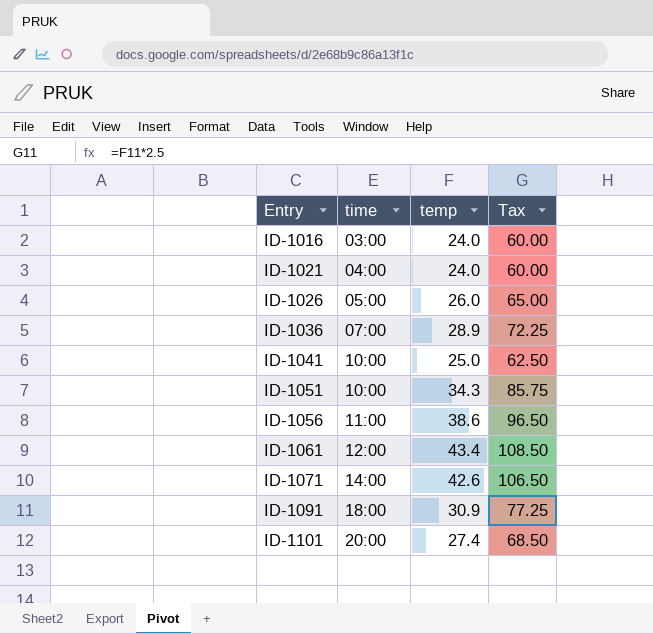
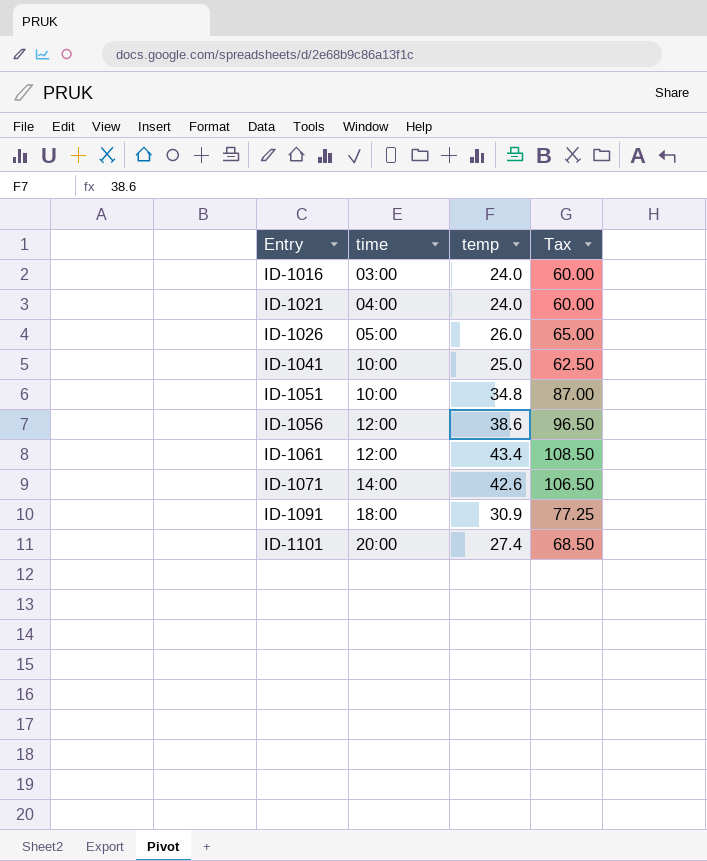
row ID-1036: 07:00 | 28.9 | 72.25 -> none
ID-1051 | temp: 34.3 -> 34.8
ID-1051 | Tax: 85.75 -> 87.00
ID-1056 | time: 11:00 -> 12:00

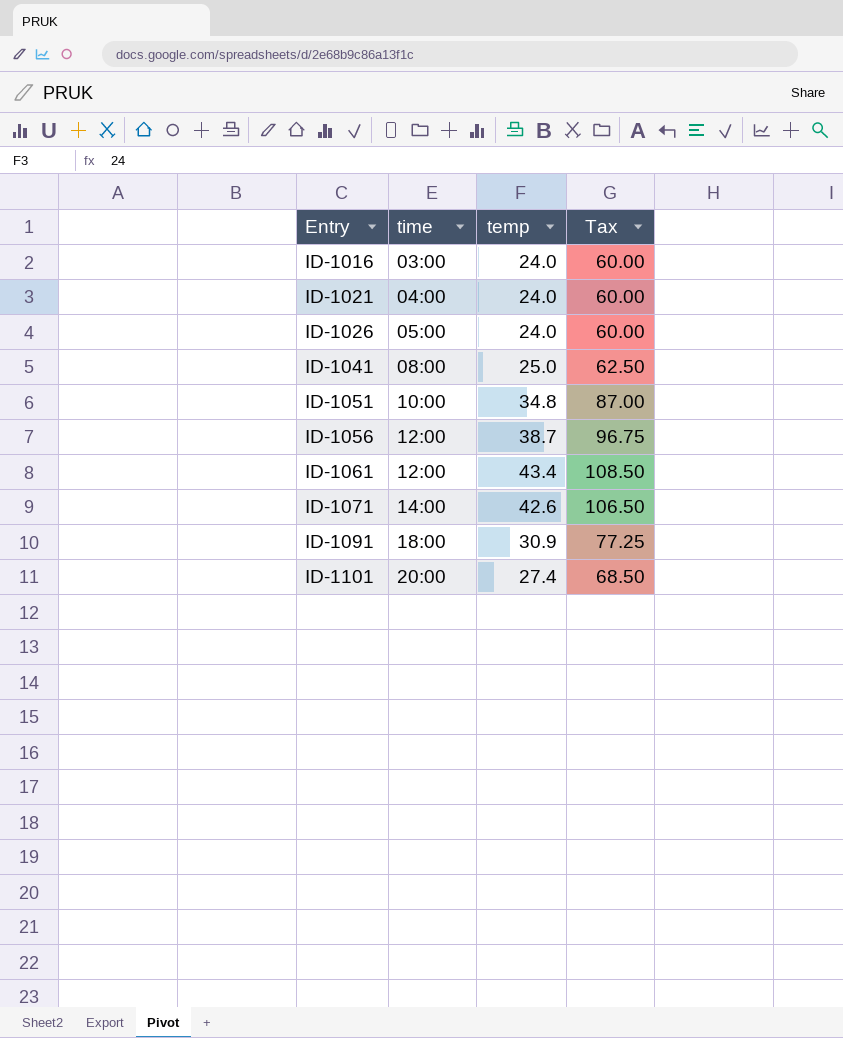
ID-1026 | temp: 26.0 -> 24.0
ID-1026 | Tax: 65.00 -> 60.00
ID-1041 | time: 10:00 -> 08:00
ID-1056 | temp: 38.6 -> 38.7
ID-1056 | Tax: 96.50 -> 96.75

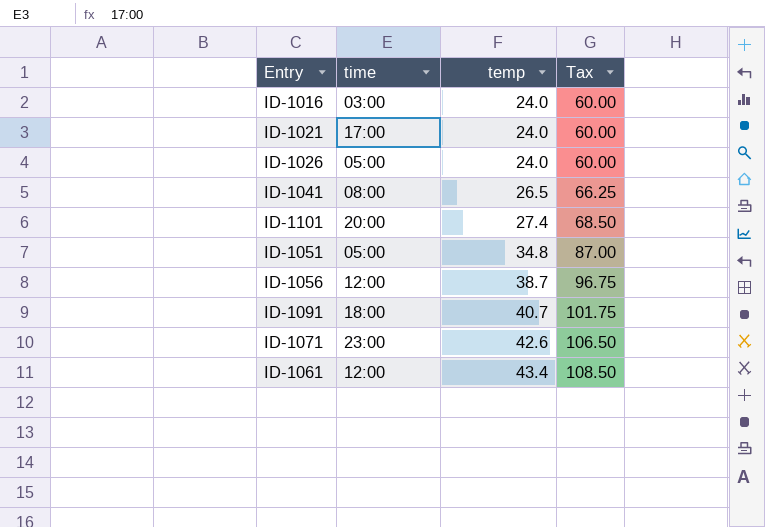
row order: Entry ascending -> temp ascending
ID-1021 | time: 04:00 -> 17:00
ID-1041 | temp: 25.0 -> 26.5
ID-1041 | Tax: 62.50 -> 66.25
ID-1051 | time: 10:00 -> 05:00
ID-1091 | temp: 30.9 -> 40.7
ID-1091 | Tax: 77.25 -> 101.75
ID-1071 | time: 14:00 -> 23:00

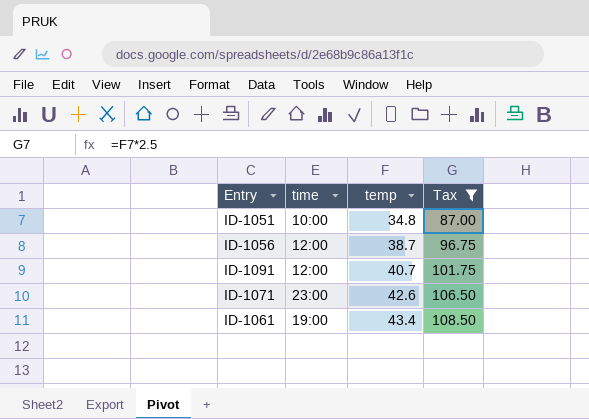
filter: none -> Tax >= 87.00
ID-1051 | time: 05:00 -> 10:00
ID-1091 | time: 18:00 -> 12:00
ID-1061 | time: 12:00 -> 19:00

